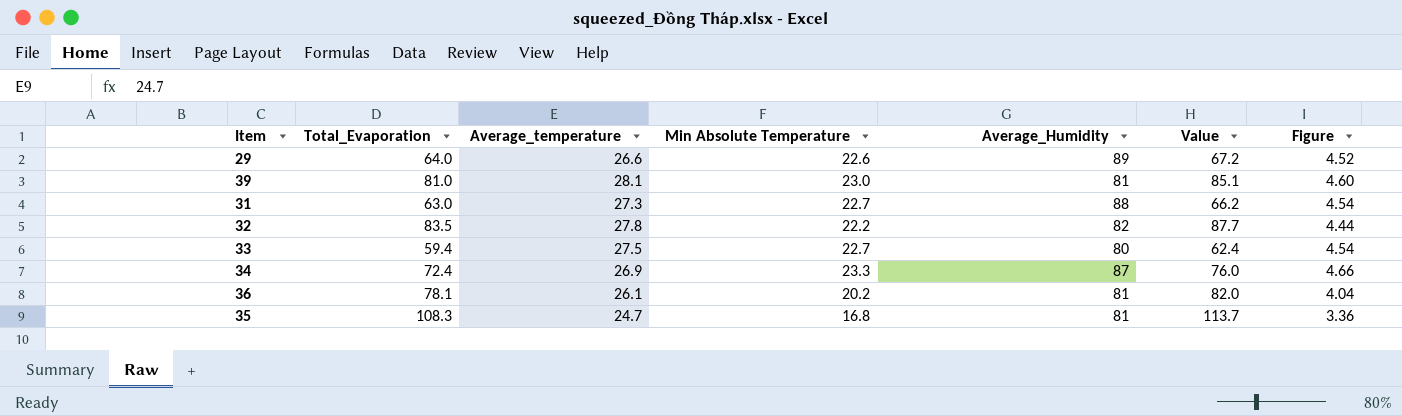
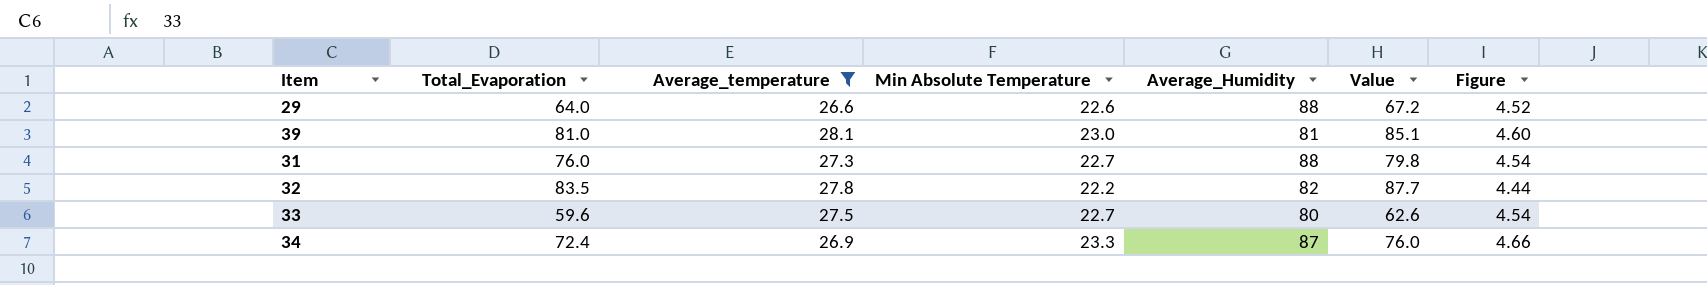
filter: none -> Average_temperature >= 26.6
29 | Average_Humidity: 89 -> 88
31 | Total_Evaporation: 63.0 -> 76.0
31 | Value: 66.2 -> 79.8
33 | Total_Evaporation: 59.4 -> 59.6
33 | Value: 62.4 -> 62.6

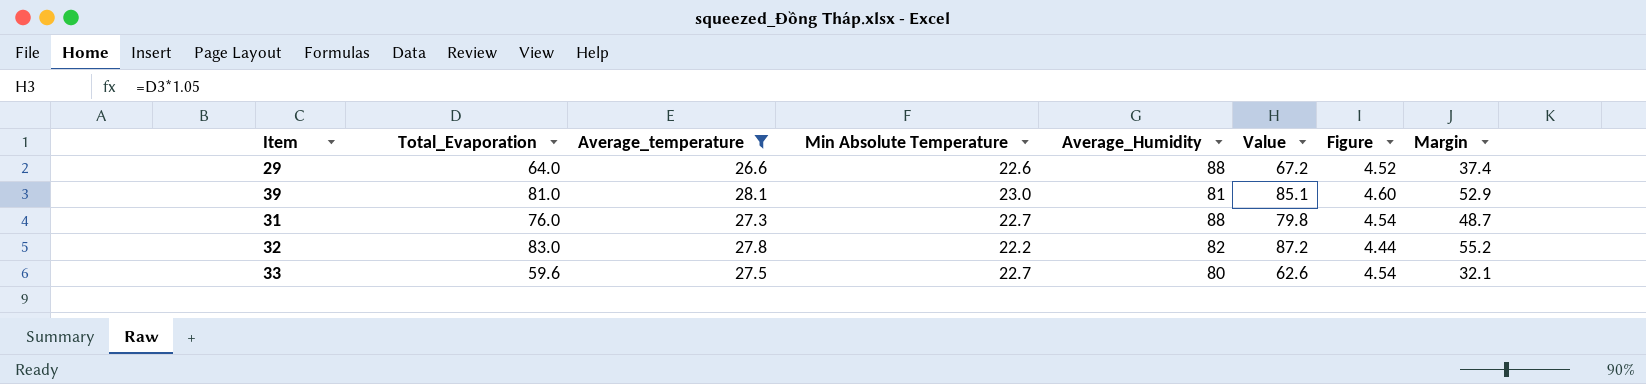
column Margin | formula: none -> [Total_Evaporation] - [Average_temperature]
row 34: 72.4 | 26.9 | 23.3 | 87 | 76.0 | 4.66 -> none
32 | Total_Evaporation: 83.5 -> 83.0
32 | Value: 87.7 -> 87.2

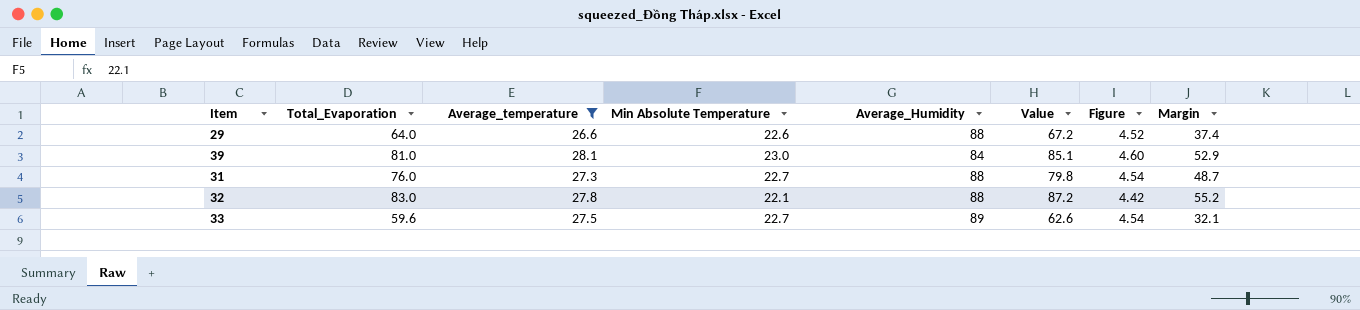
39 | Average_Humidity: 81 -> 84
32 | Min Absolute Temperature: 22.2 -> 22.1
32 | Average_Humidity: 82 -> 88
32 | Figure: 4.44 -> 4.42
33 | Average_Humidity: 80 -> 89

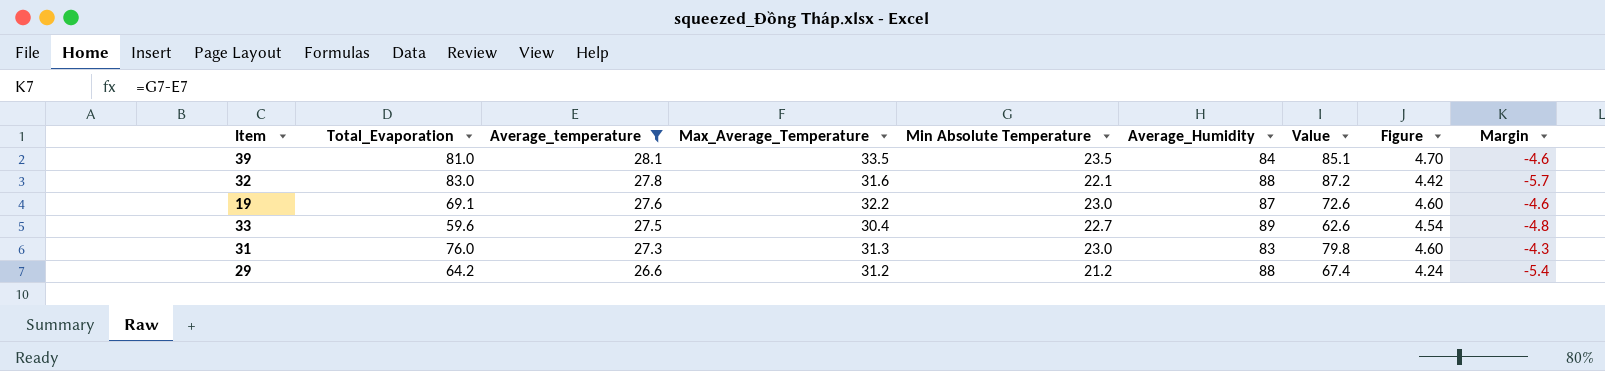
row order: none -> Average_temperature descending
column Max_Average_Temperature | position: none -> 4
column Margin | formula: [Total_Evaporation] - [Average_temperature] -> [Min Absolute Temperature] - [Average_temperature]
39 | Min Absolute Temperature: 23.0 -> 23.5
39 | Figure: 4.60 -> 4.70
row 19: none -> 69.1 | 27.6 | 32.2 | 23.0 | 87 | 72.6 | 4.60 | -4.6
31 | Min Absolute Temperature: 22.7 -> 23.0
31 | Average_Humidity: 88 -> 83
31 | Figure: 4.54 -> 4.60
29 | Total_Evaporation: 64.0 -> 64.2
29 | Min Absolute Temperature: 22.6 -> 21.2
29 | Value: 67.2 -> 67.4
29 | Figure: 4.52 -> 4.24

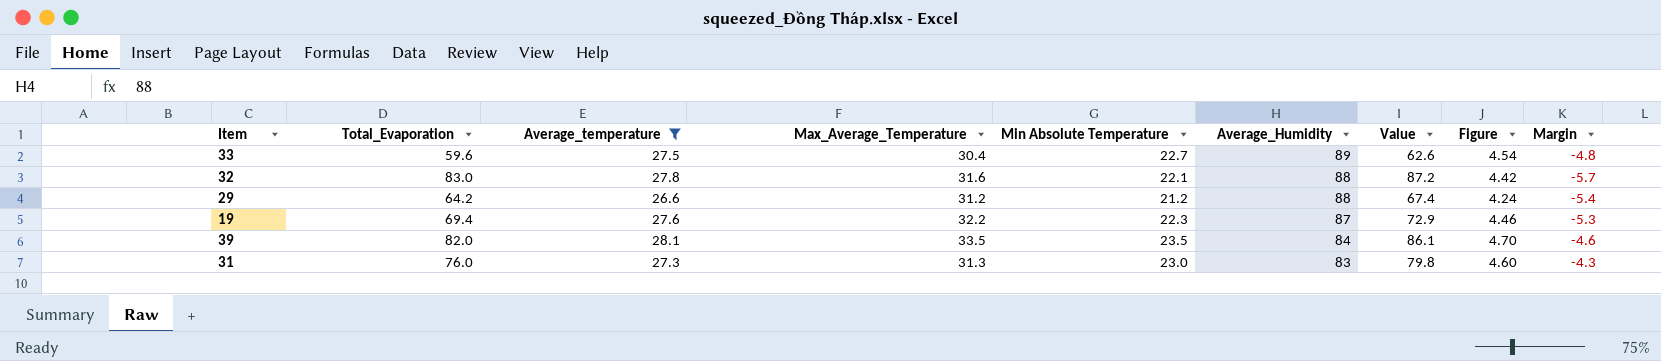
row order: Average_temperature descending -> Average_Humidity descending
19 | Total_Evaporation: 69.1 -> 69.4
19 | Min Absolute Temperature: 23.0 -> 22.3
19 | Value: 72.6 -> 72.9
19 | Figure: 4.60 -> 4.46
19 | Margin: -4.6 -> -5.3
39 | Total_Evaporation: 81.0 -> 82.0
39 | Value: 85.1 -> 86.1

